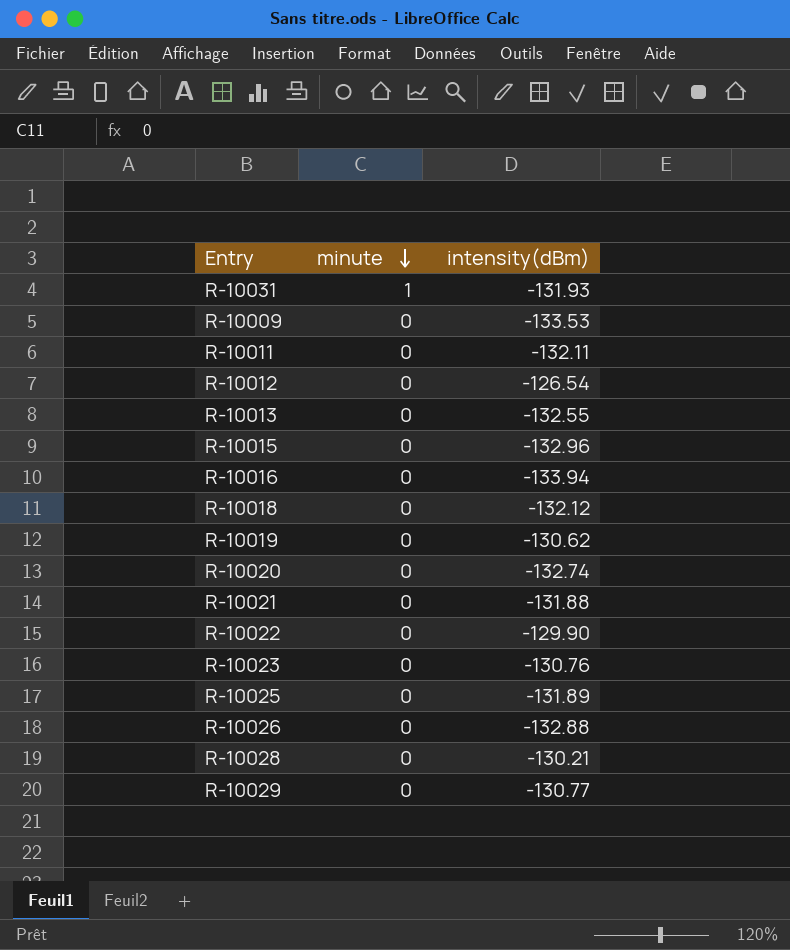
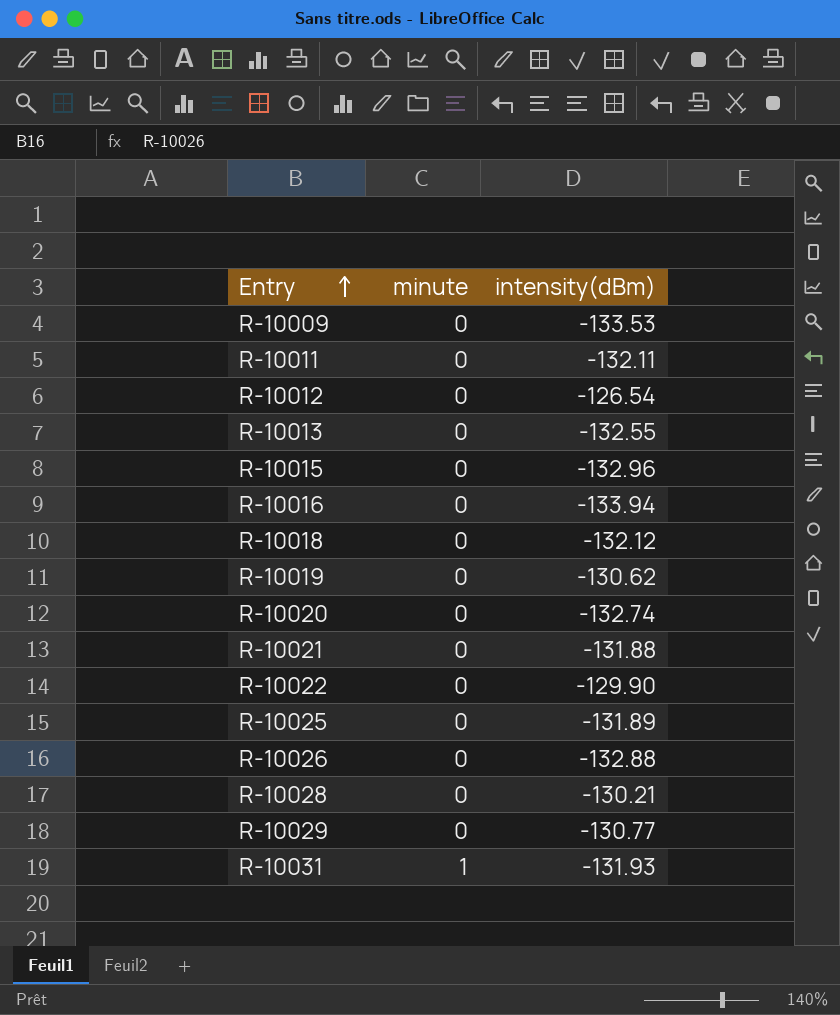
row order: minute descending -> Entry ascending
row R-10023: 0 | -130.76 -> none

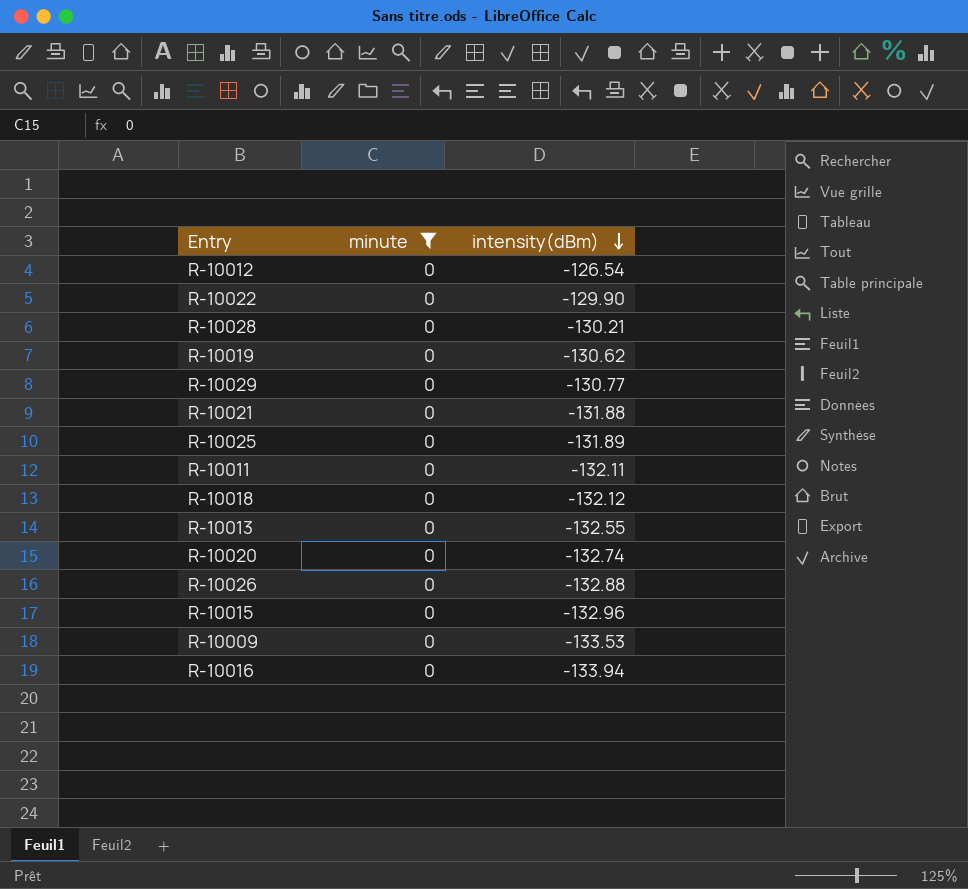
filter: none -> minute = 0
row order: Entry ascending -> intensity(dBm) descending

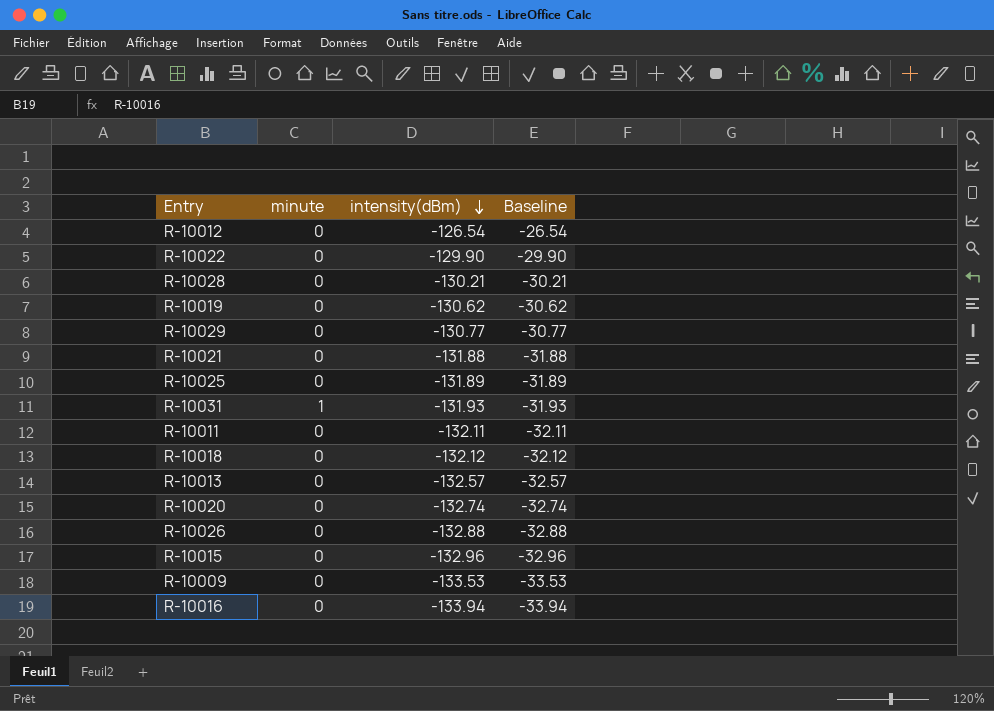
filter: minute = 0 -> none
column Baseline | formula: none -> [intensity(dBm)] + 100
R-10013 | intensity(dBm): -132.55 -> -132.57

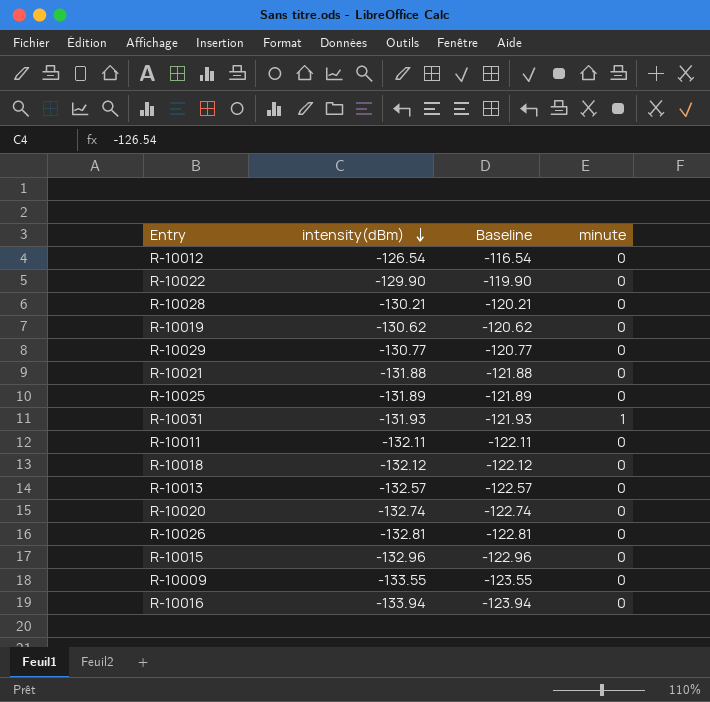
column Baseline | formula: [intensity(dBm)] + 100 -> [intensity(dBm)] + 10
column minute | position: 2 -> 4
R-10026 | intensity(dBm): -132.88 -> -132.81
R-10009 | intensity(dBm): -133.53 -> -133.55

